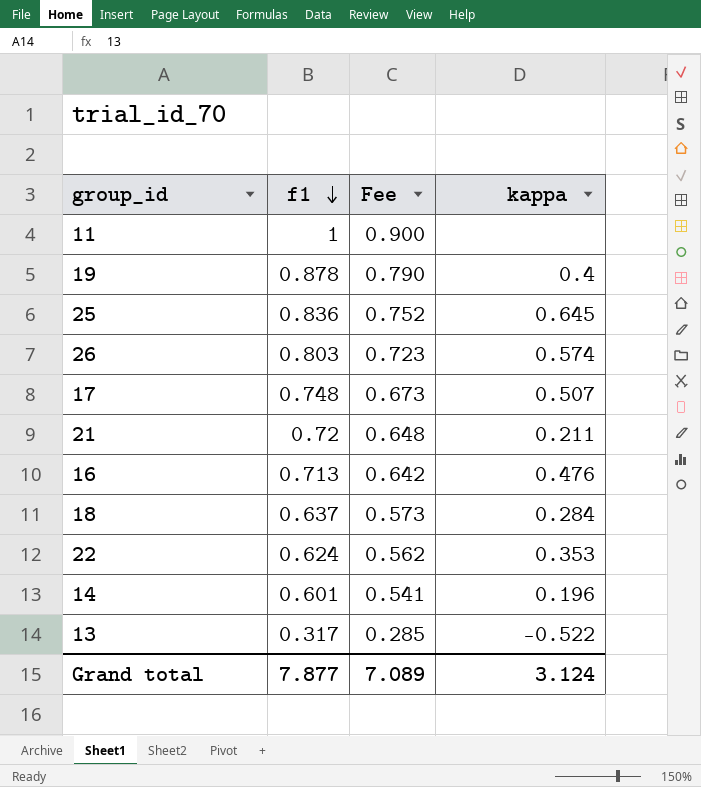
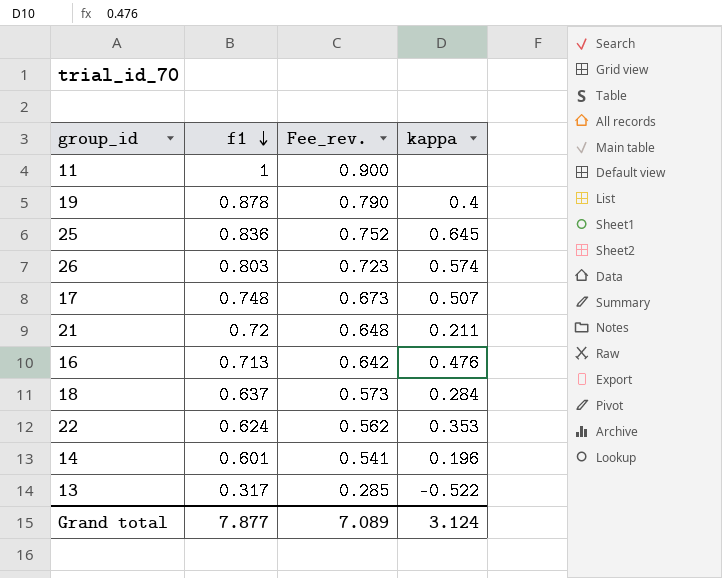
column name: Fee -> Fee_rev.

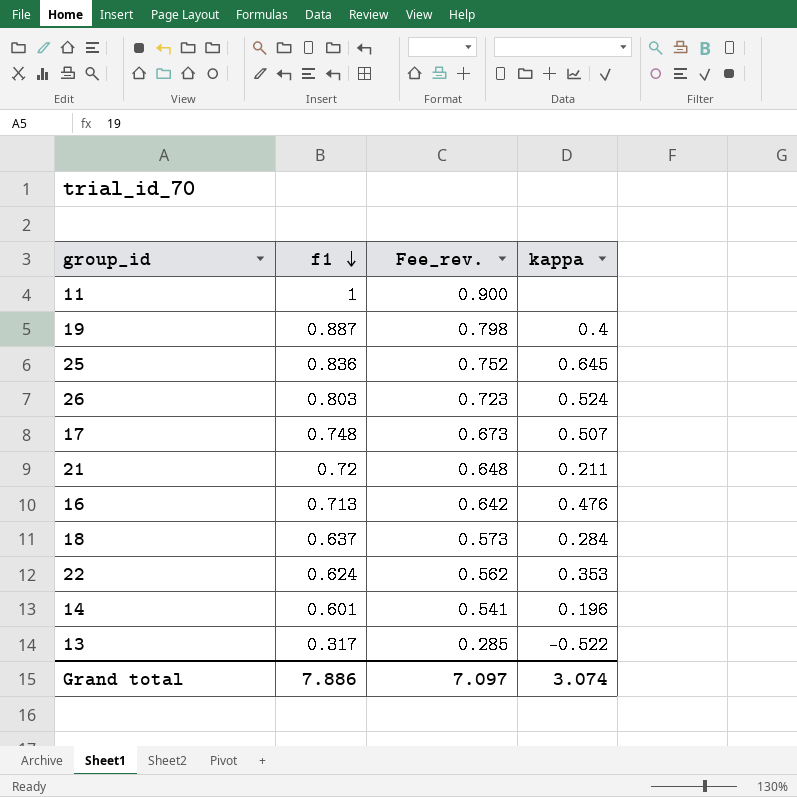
19 | f1: 0.878 -> 0.887
19 | Fee_rev.: 0.790 -> 0.798
26 | kappa: 0.574 -> 0.524
Grand total | f1: 7.877 -> 7.886
Grand total | Fee_rev.: 7.089 -> 7.097
Grand total | kappa: 3.124 -> 3.074

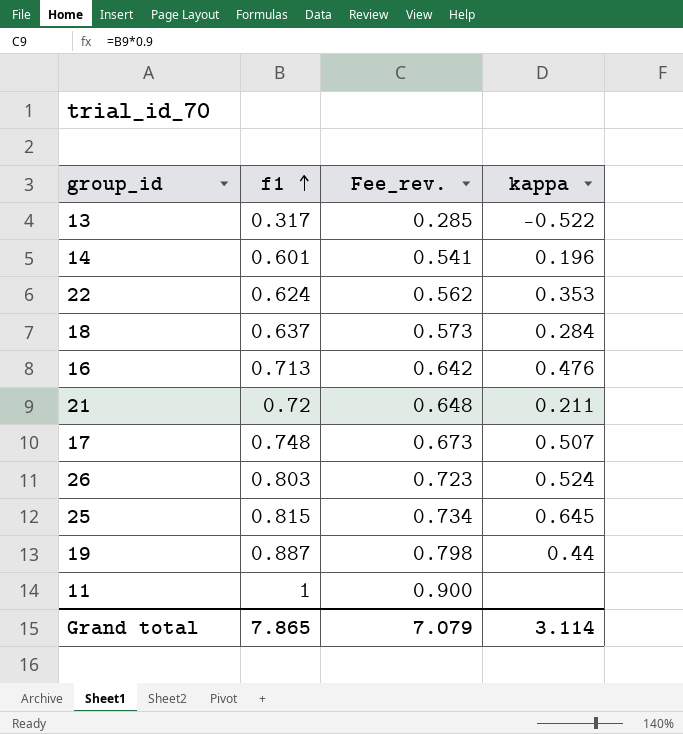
row order: f1 descending -> f1 ascending
25 | f1: 0.836 -> 0.815
25 | Fee_rev.: 0.752 -> 0.734
19 | kappa: 0.4 -> 0.44
Grand total | f1: 7.886 -> 7.865
Grand total | Fee_rev.: 7.097 -> 7.079
Grand total | kappa: 3.074 -> 3.114

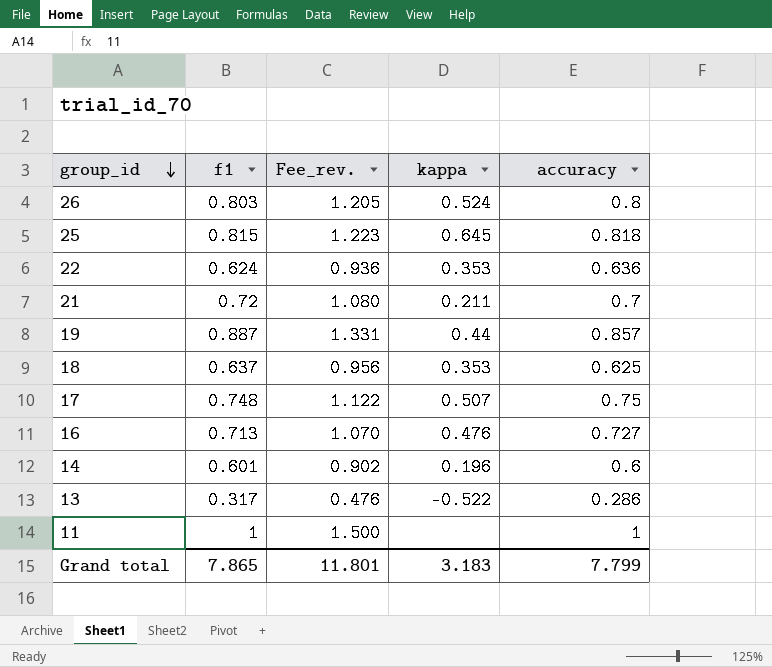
row order: f1 ascending -> group_id descending
column Fee_rev. | formula: [f1] * 0.9 -> [f1] * 1.5
column accuracy | position: none -> 5
18 | kappa: 0.284 -> 0.353
Grand total | Fee_rev.: 7.079 -> 11.801
Grand total | kappa: 3.114 -> 3.183

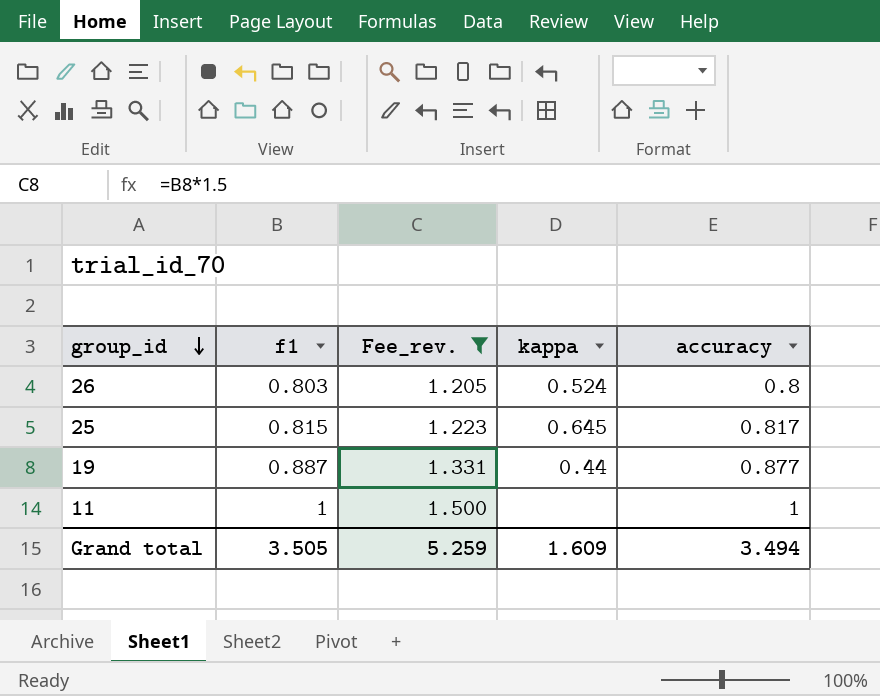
filter: none -> Fee_rev. >= 1.205
25 | accuracy: 0.818 -> 0.817
19 | accuracy: 0.857 -> 0.877
Grand total | f1: 7.865 -> 3.505
Grand total | Fee_rev.: 11.801 -> 5.259
Grand total | kappa: 3.183 -> 1.609
Grand total | accuracy: 7.799 -> 3.494

